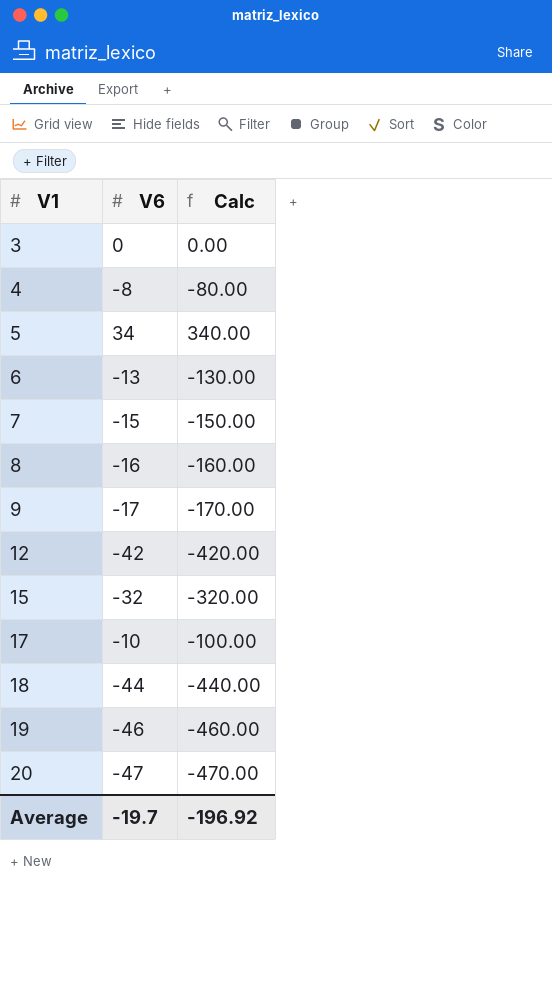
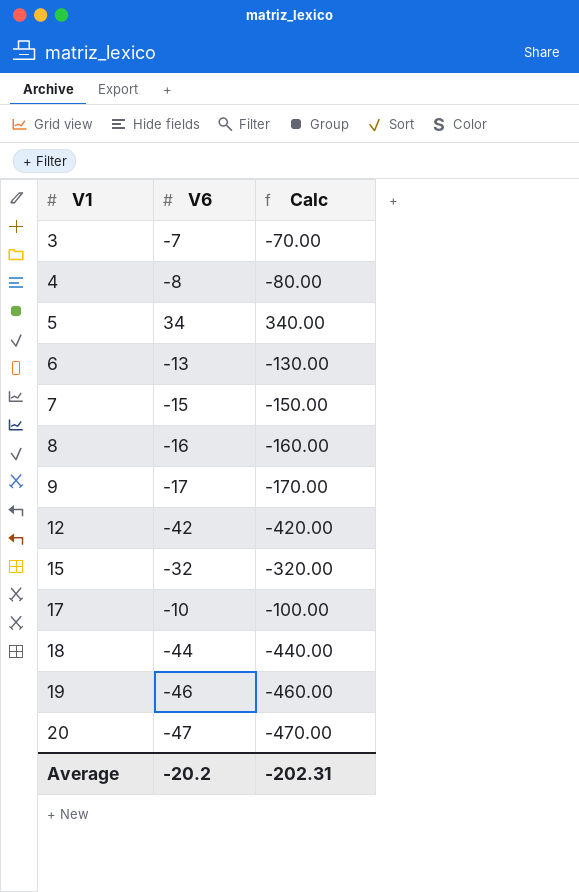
3 | V6: 0 -> -7
3 | Calc: 0.00 -> -70.00
Average | V6: -19.7 -> -20.2
Average | Calc: -196.92 -> -202.31

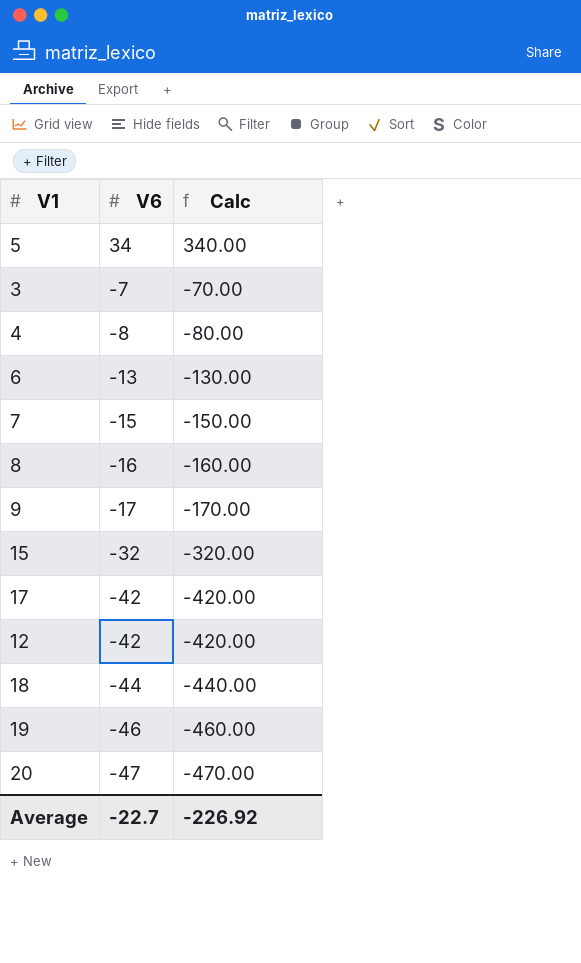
row order: V1 ascending -> V6 descending
17 | V6: -10 -> -42
17 | Calc: -100.00 -> -420.00
Average | V6: -20.2 -> -22.7
Average | Calc: -202.31 -> -226.92

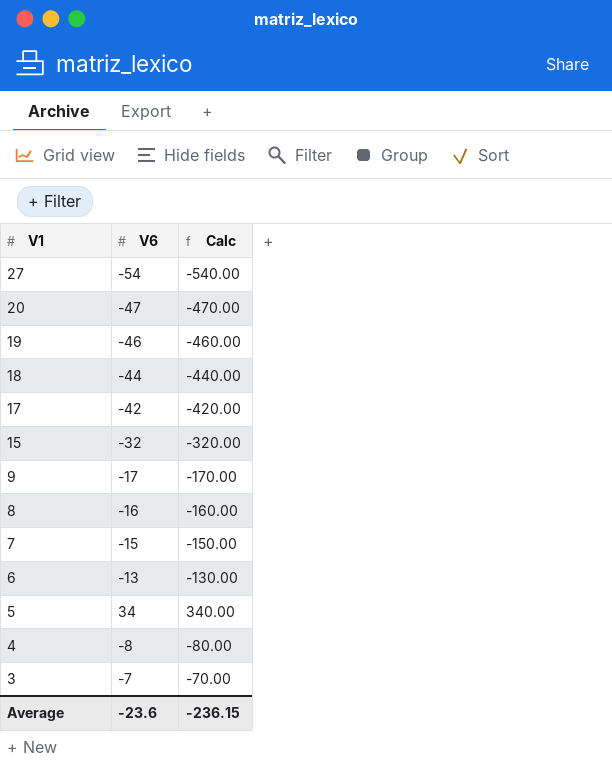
row order: V6 descending -> V1 descending
row 12: -42 | -420.00 -> none
row 27: none -> -54 | -540.00
Average | V6: -22.7 -> -23.6
Average | Calc: -226.92 -> -236.15

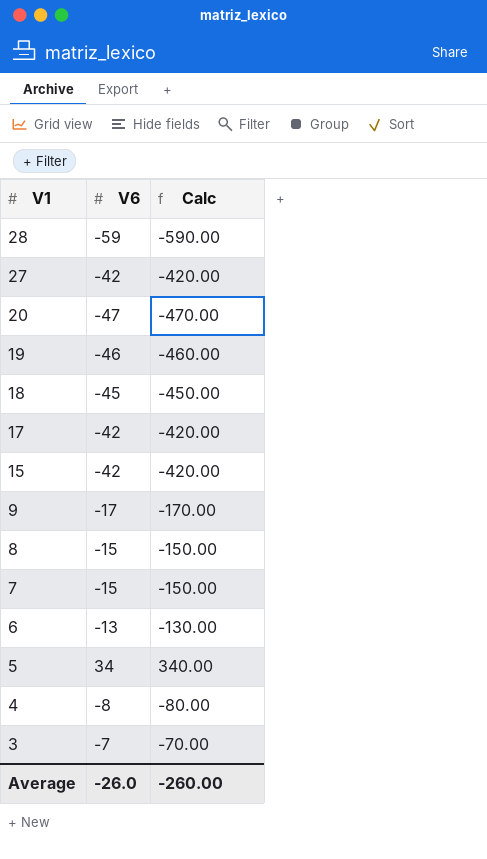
row 28: none -> -59 | -590.00
27 | V6: -54 -> -42
27 | Calc: -540.00 -> -420.00
18 | V6: -44 -> -45
18 | Calc: -440.00 -> -450.00
15 | V6: -32 -> -42
15 | Calc: -320.00 -> -420.00
8 | V6: -16 -> -15
8 | Calc: -160.00 -> -150.00
Average | V6: -23.6 -> -26.0
Average | Calc: -236.15 -> -260.00

